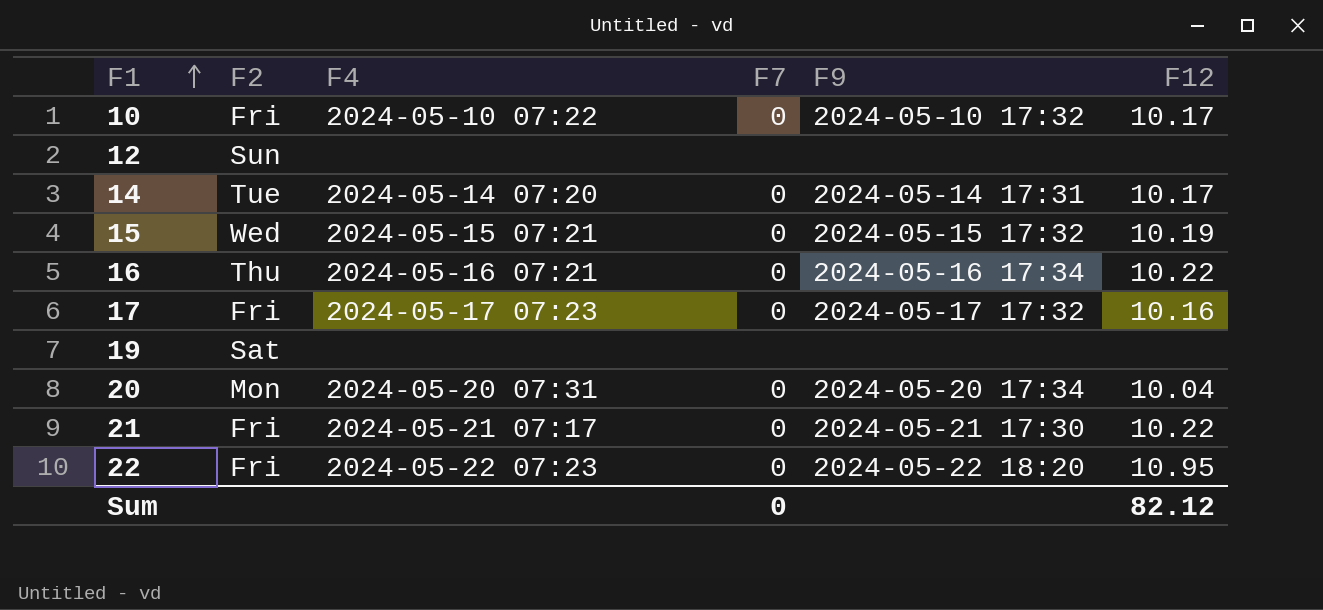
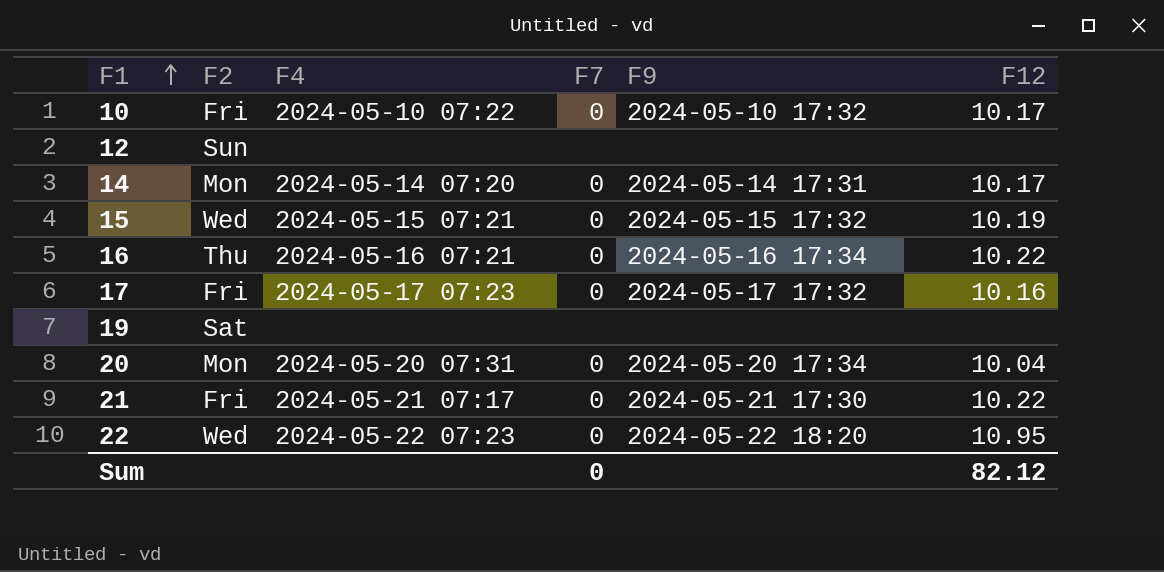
14 | F2: Tue -> Mon
22 | F2: Fri -> Wed

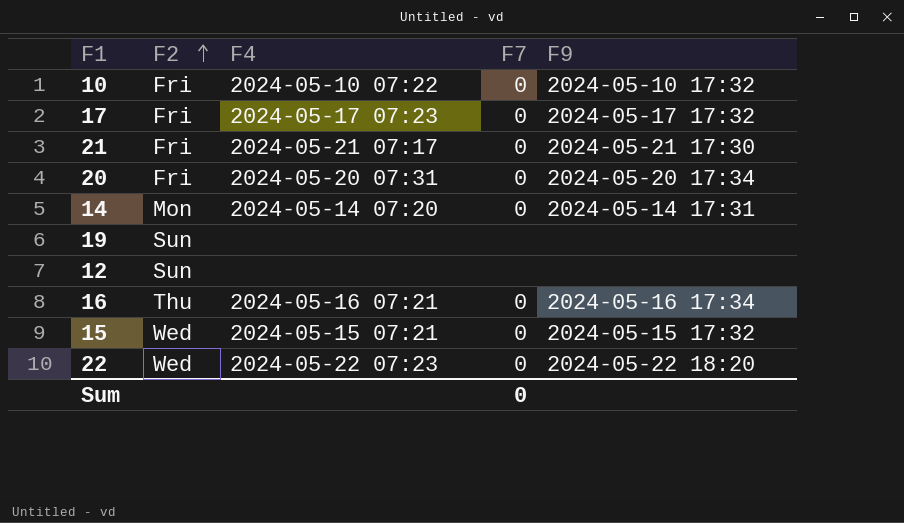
row order: F1 ascending -> F2 ascending
column F12 | position: 6 -> none
20 | F2: Mon -> Fri
19 | F2: Sat -> Sun

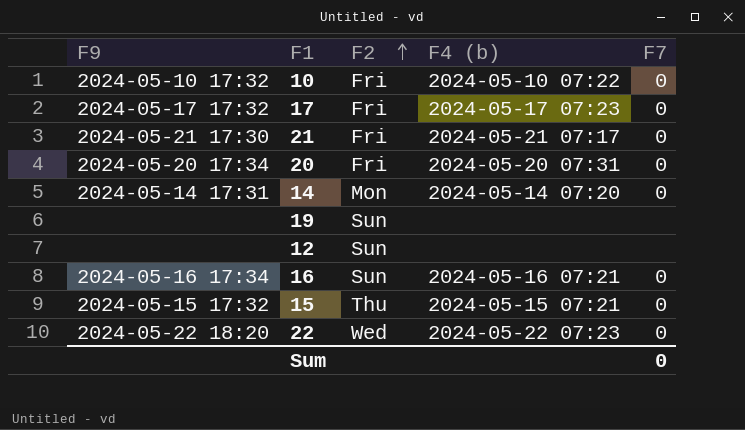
column F9 | position: 5 -> 1
column name: F4 -> F4 (b)
16 | F2: Thu -> Sun
15 | F2: Wed -> Thu

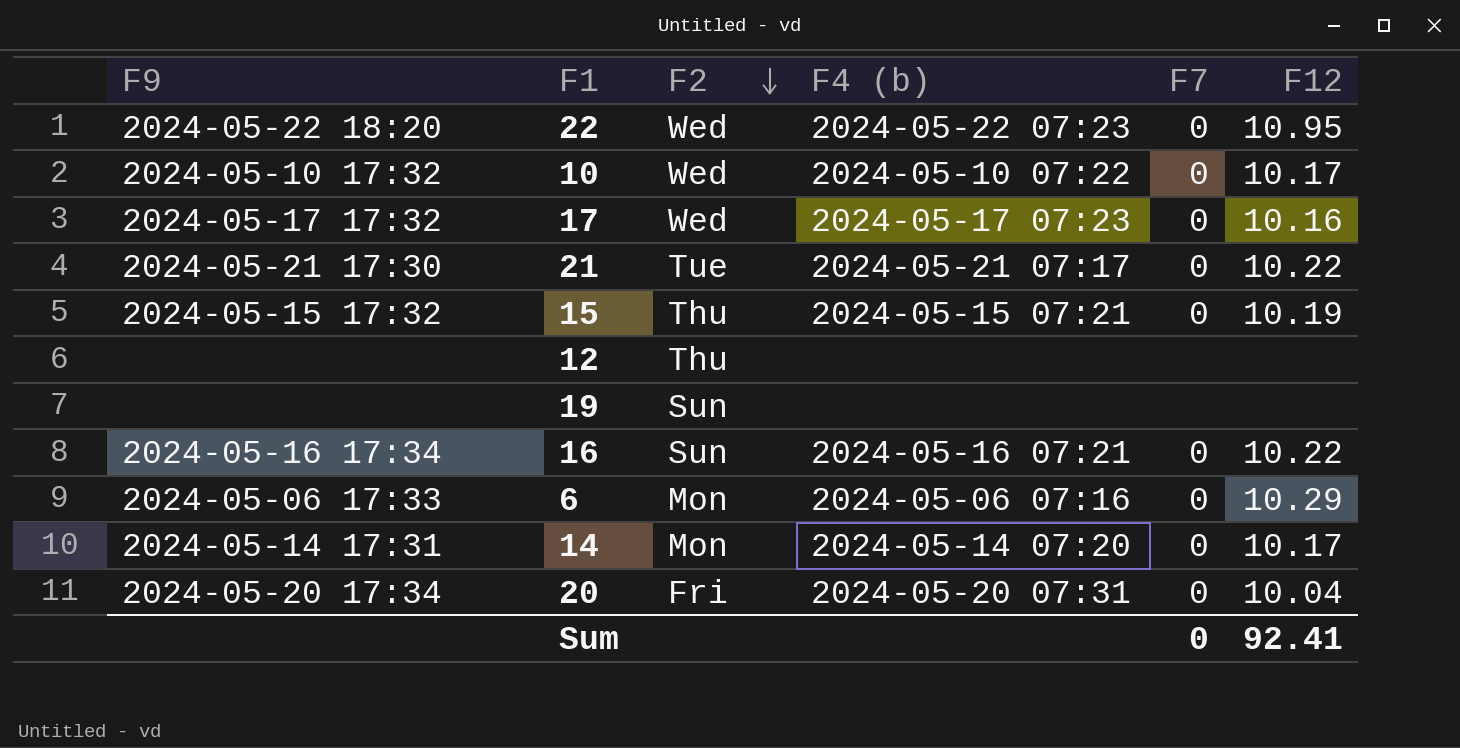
row order: F2 ascending -> F2 descending
column F12 | position: none -> 6
10 | F2: Fri -> Wed
17 | F2: Fri -> Wed
21 | F2: Fri -> Tue
12 | F2: Sun -> Thu
row 6: none -> 2024-05-06 17:33 | Mon | 2024-05-06 07:16 | 0 | 10.29

